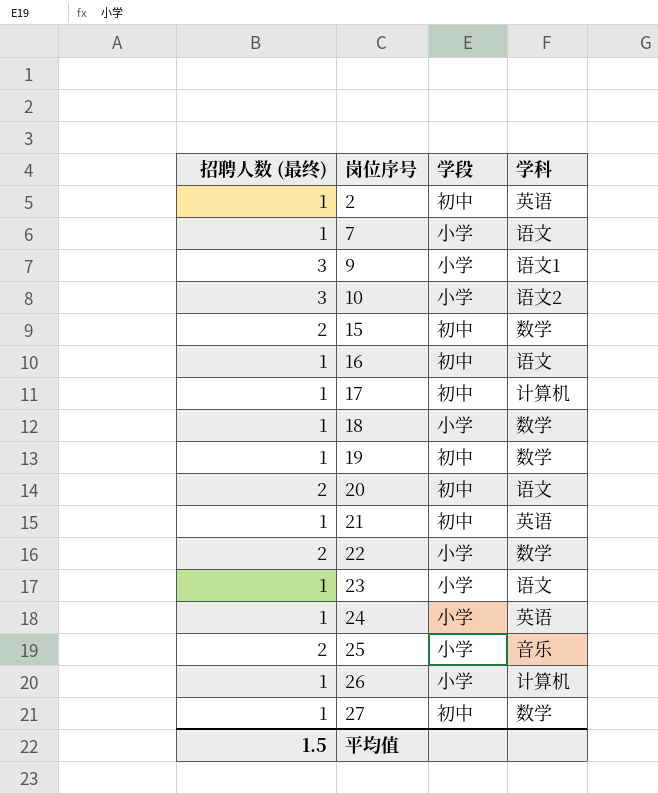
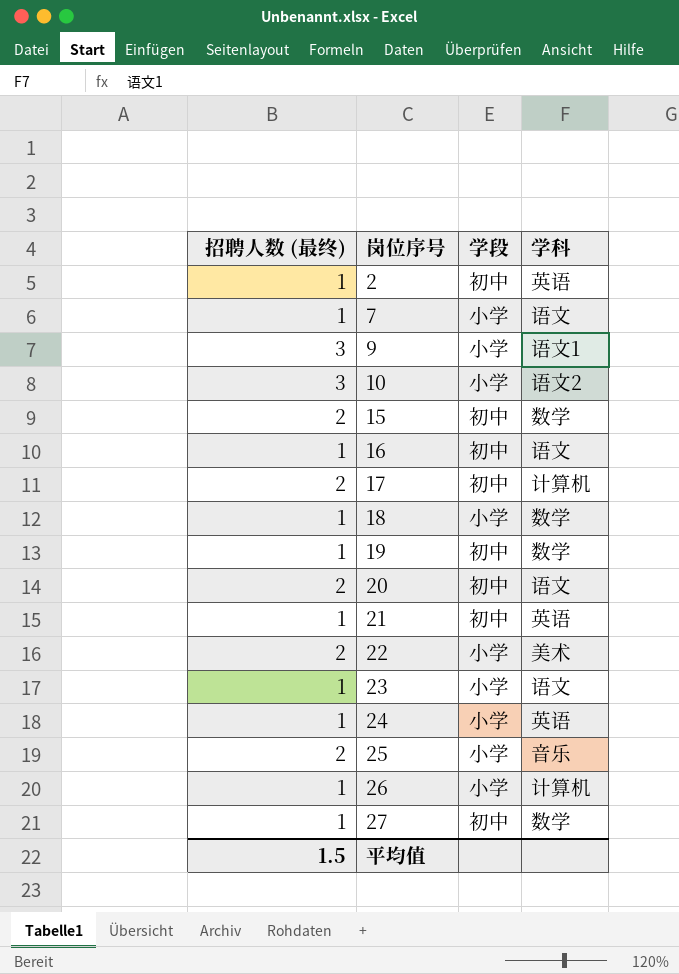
17 | 招聘人数 (最终): 1 -> 2
22 | 学科: 数学 -> 美术

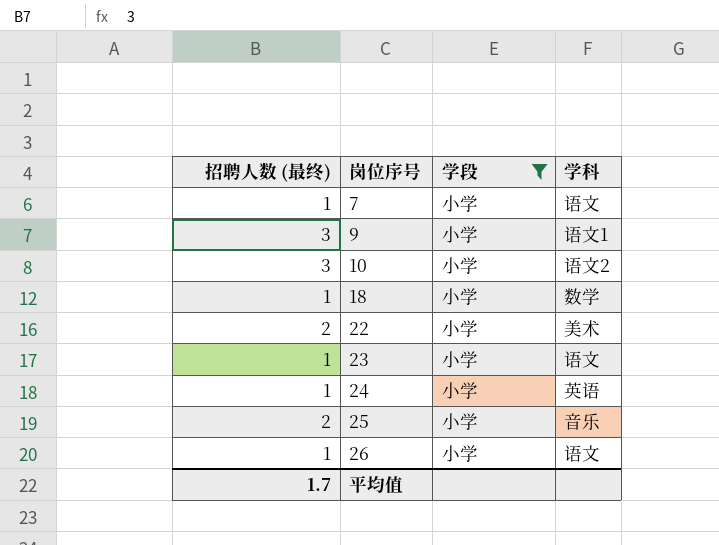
filter: none -> 学段 = 小学
26 | 学科: 计算机 -> 语文
平均值 | 招聘人数 (最终): 1.5 -> 1.7

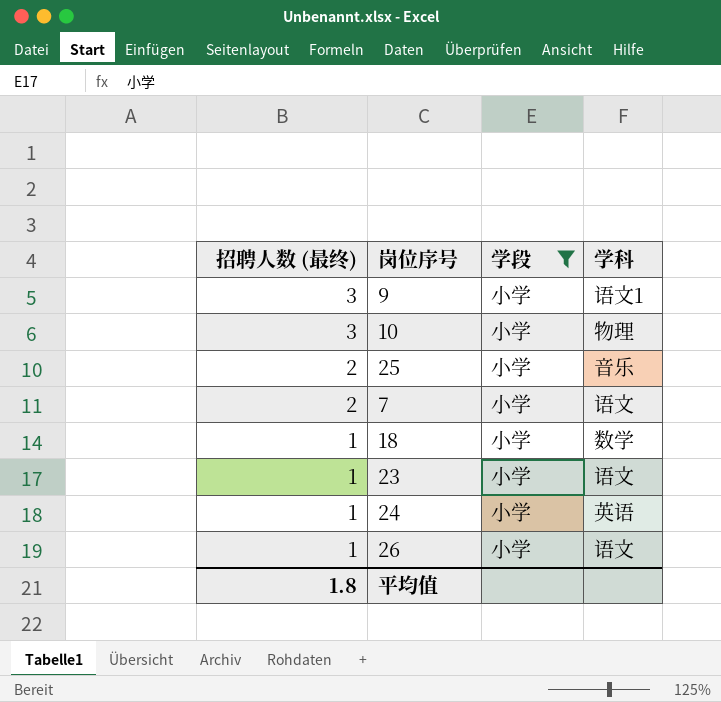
row order: 岗位序号 ascending -> 招聘人数 (最终) descending
row 22: 2 | 小学 | 美术 -> none
10 | 学科: 语文2 -> 物理
7 | 招聘人数 (最终): 1 -> 2
平均值 | 招聘人数 (最终): 1.7 -> 1.8

